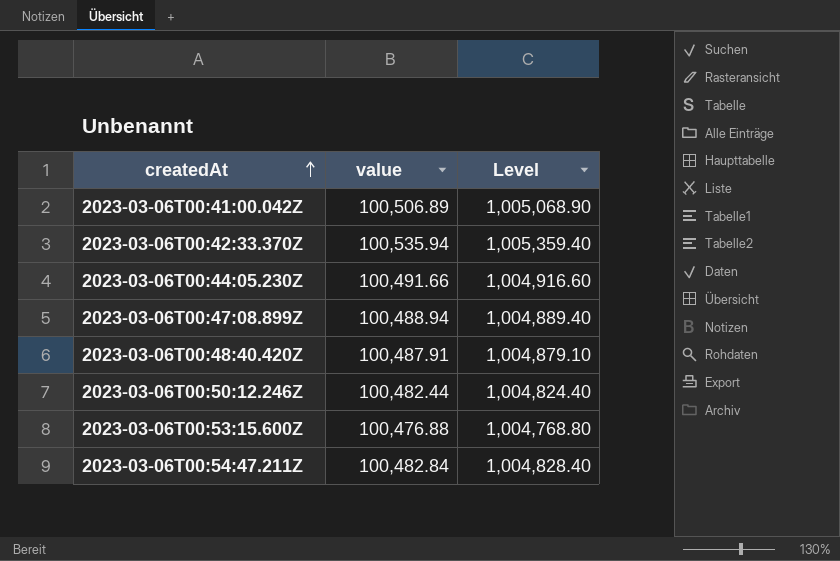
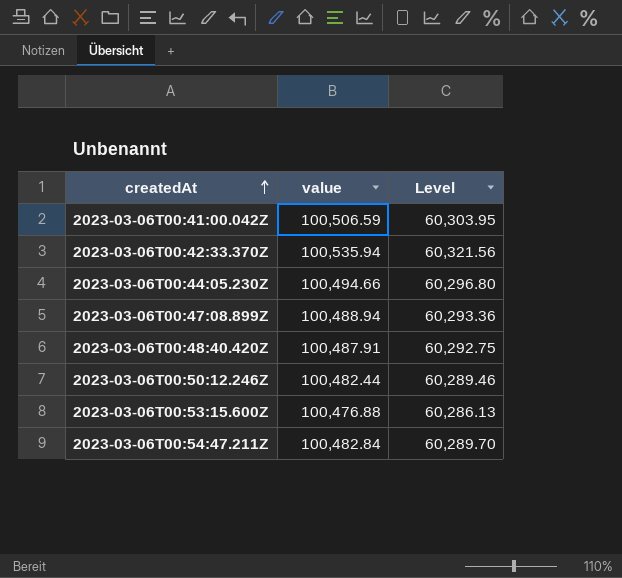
column Level | formula: [value] * 10 -> [value] * 0.6
2023-03-06T00:41:00.042Z | value: 100,506.89 -> 100,506.59
2023-03-06T00:44:05.230Z | value: 100,491.66 -> 100,494.66

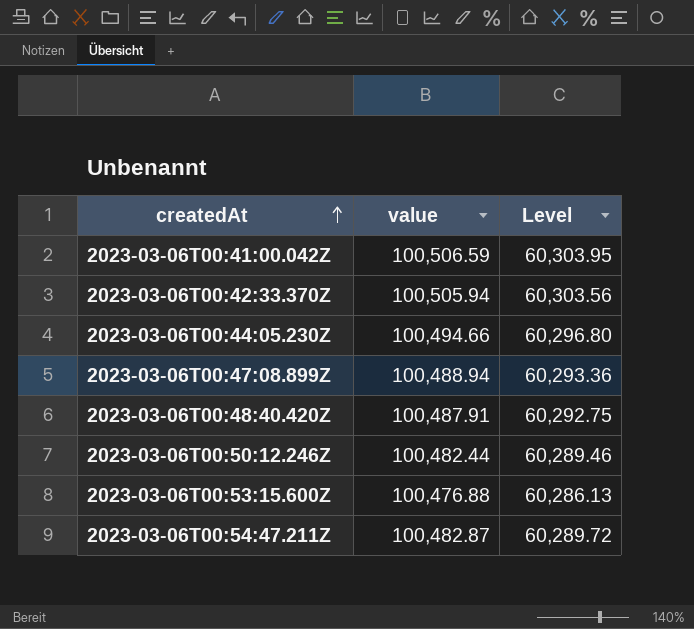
2023-03-06T00:42:33.370Z | value: 100,535.94 -> 100,505.94
2023-03-06T00:42:33.370Z | Level: 60,321.56 -> 60,303.56
2023-03-06T00:54:47.211Z | value: 100,482.84 -> 100,482.87
2023-03-06T00:54:47.211Z | Level: 60,289.70 -> 60,289.72

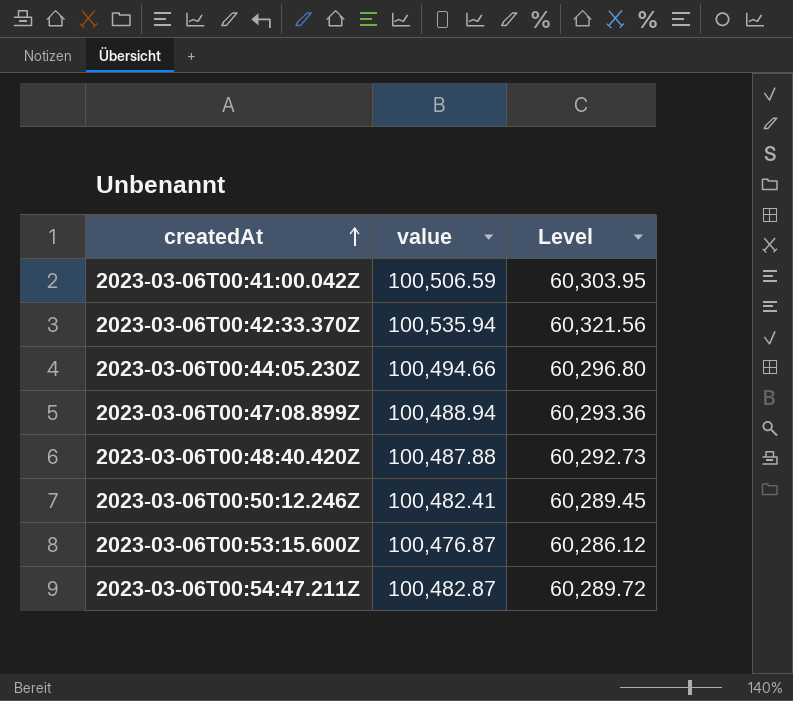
2023-03-06T00:42:33.370Z | value: 100,505.94 -> 100,535.94
2023-03-06T00:42:33.370Z | Level: 60,303.56 -> 60,321.56
2023-03-06T00:48:40.420Z | value: 100,487.91 -> 100,487.88
2023-03-06T00:48:40.420Z | Level: 60,292.75 -> 60,292.73
2023-03-06T00:50:12.246Z | value: 100,482.44 -> 100,482.41
2023-03-06T00:50:12.246Z | Level: 60,289.46 -> 60,289.45
2023-03-06T00:53:15.600Z | value: 100,476.88 -> 100,476.87
2023-03-06T00:53:15.600Z | Level: 60,286.13 -> 60,286.12

